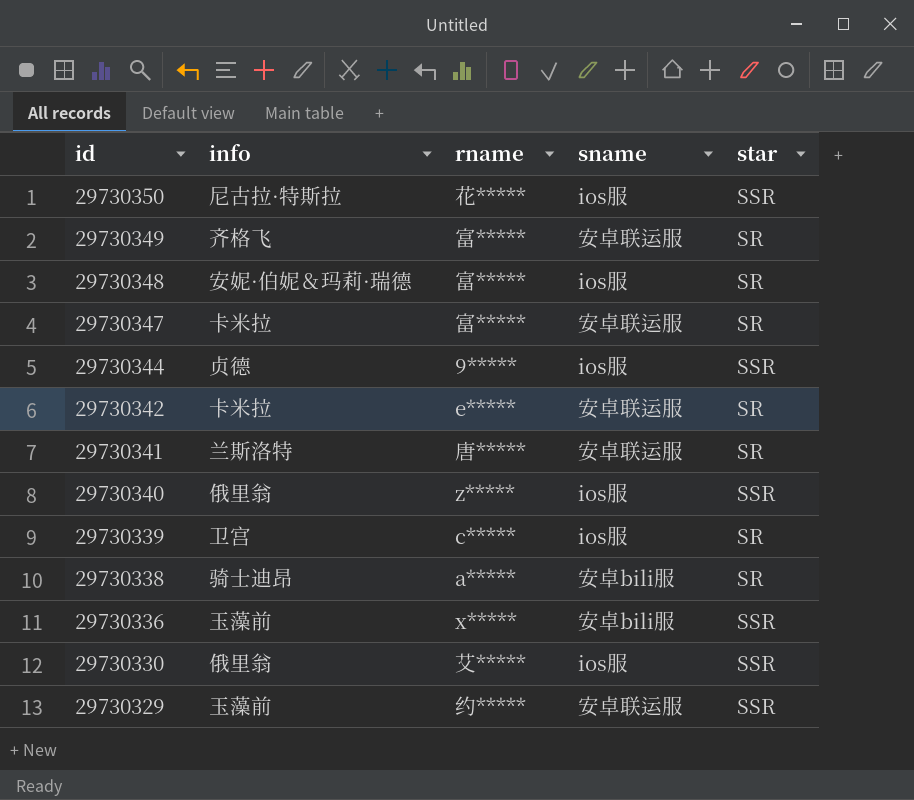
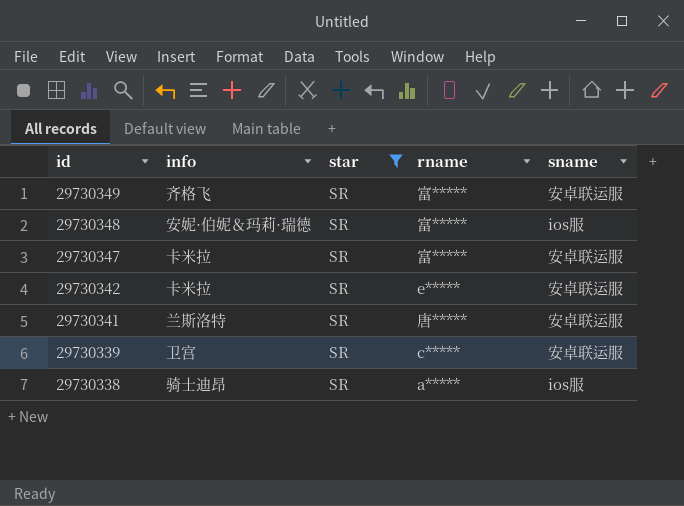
filter: none -> star = SR
column star | position: 5 -> 3
29730339 | sname: ios服 -> 安卓联运服
29730338 | sname: 安卓bili服 -> ios服

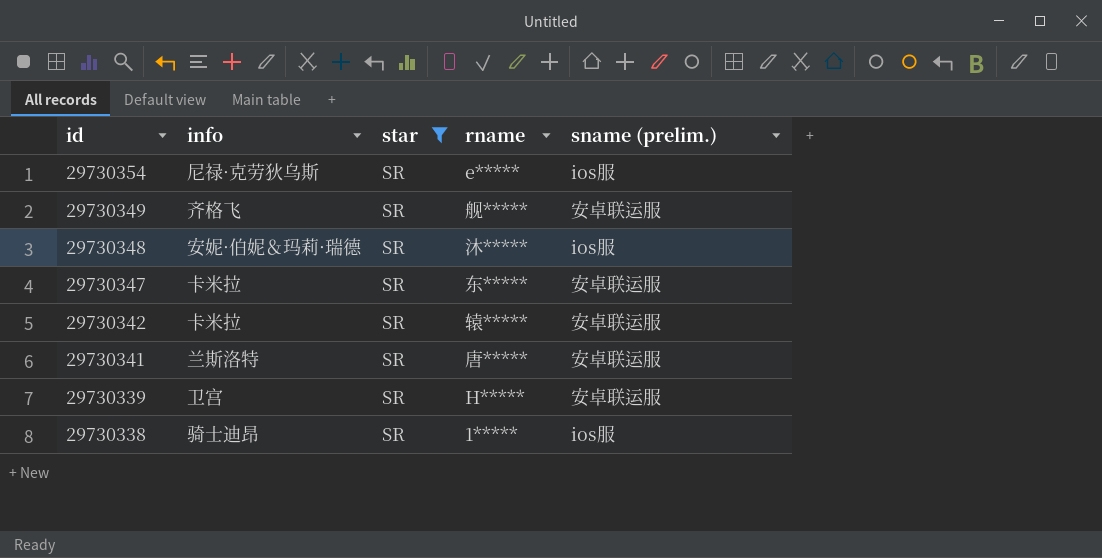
column name: sname -> sname (prelim.)
row 29730354: none -> 尼禄·克劳狄乌斯 | SR | e***** | ios服
29730349 | rname: 富***** -> 舰*****
29730348 | rname: 富***** -> 沐*****
29730347 | rname: 富***** -> 东*****
29730342 | rname: e***** -> 辕*****
29730339 | rname: c***** -> H*****
29730338 | rname: a***** -> 1*****

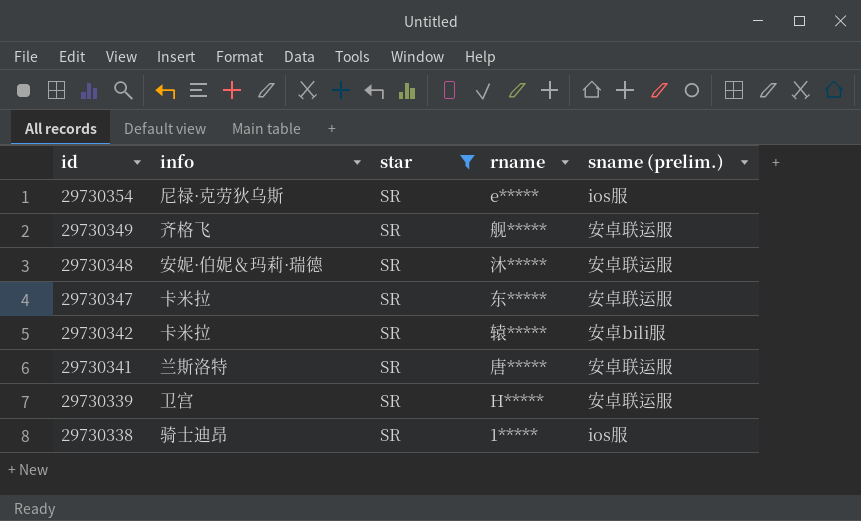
29730348 | sname (prelim.): ios服 -> 安卓联运服
29730342 | sname (prelim.): 安卓联运服 -> 安卓bili服

